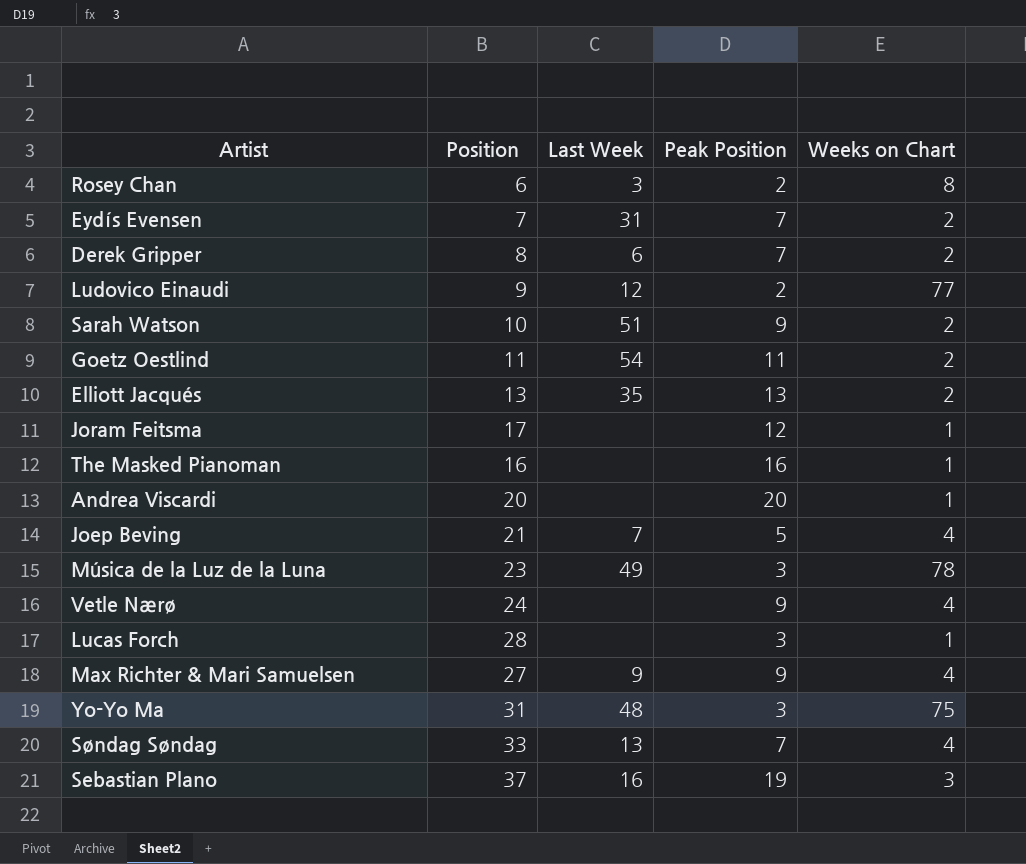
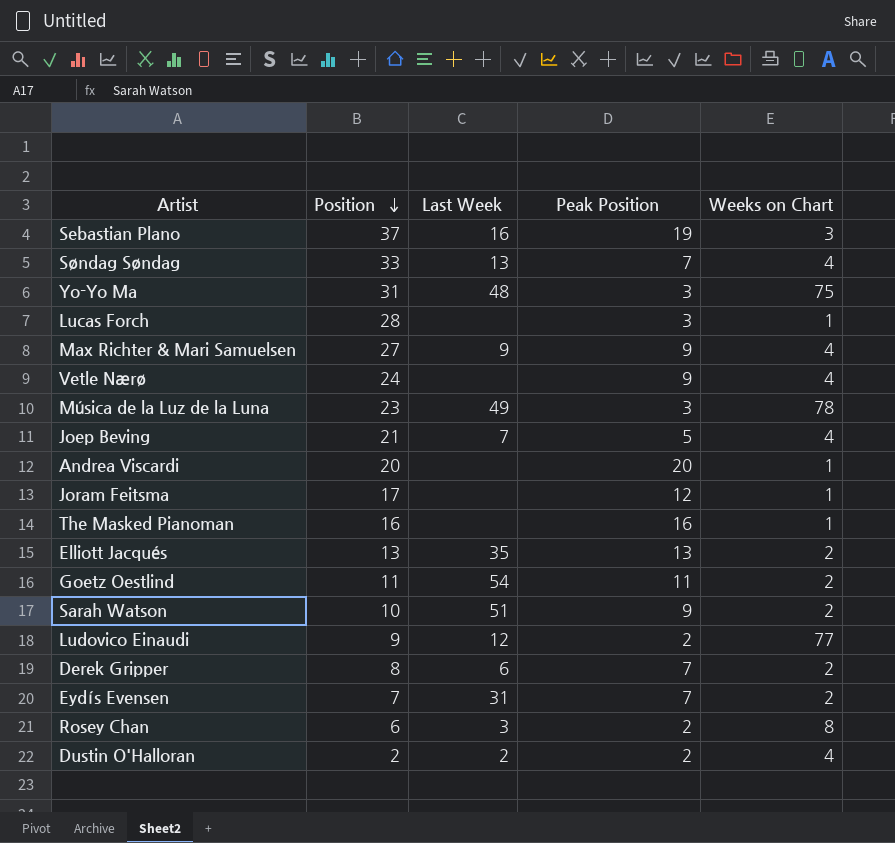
row order: none -> Position descending
row Dustin O'Halloran: none -> 2 | 2 | 2 | 4

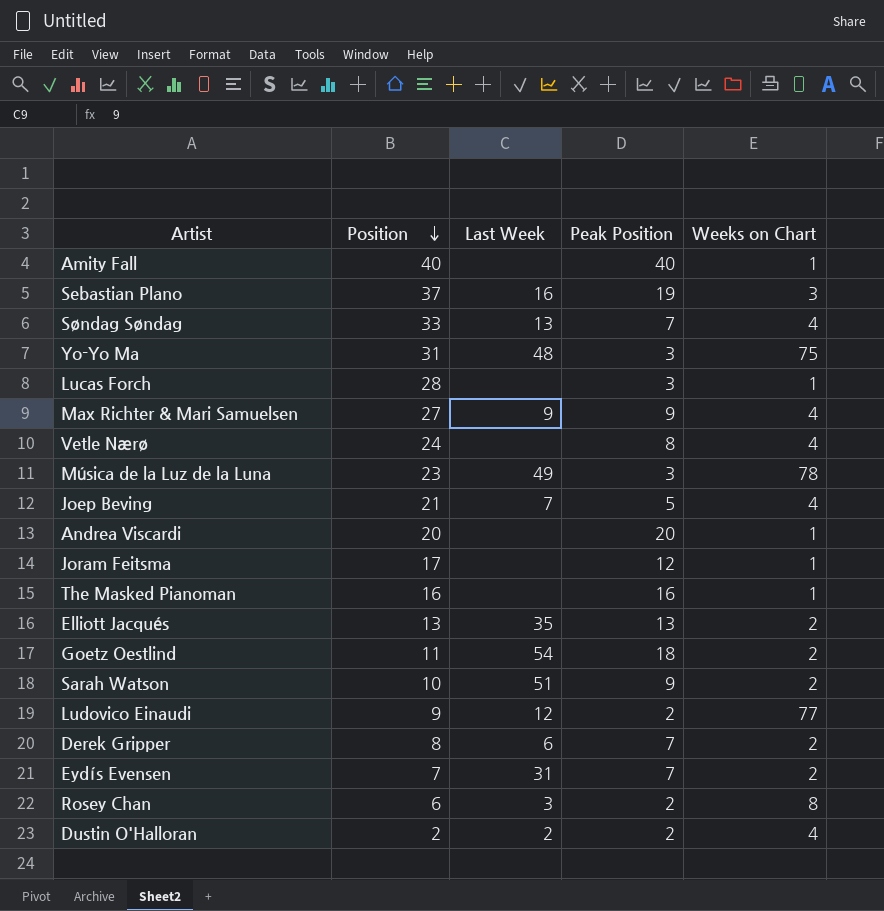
row Amity Fall: none -> 40 | none | 40 | 1
Vetle Nærø | Peak Position: 9 -> 8
Goetz Oestlind | Peak Position: 11 -> 18

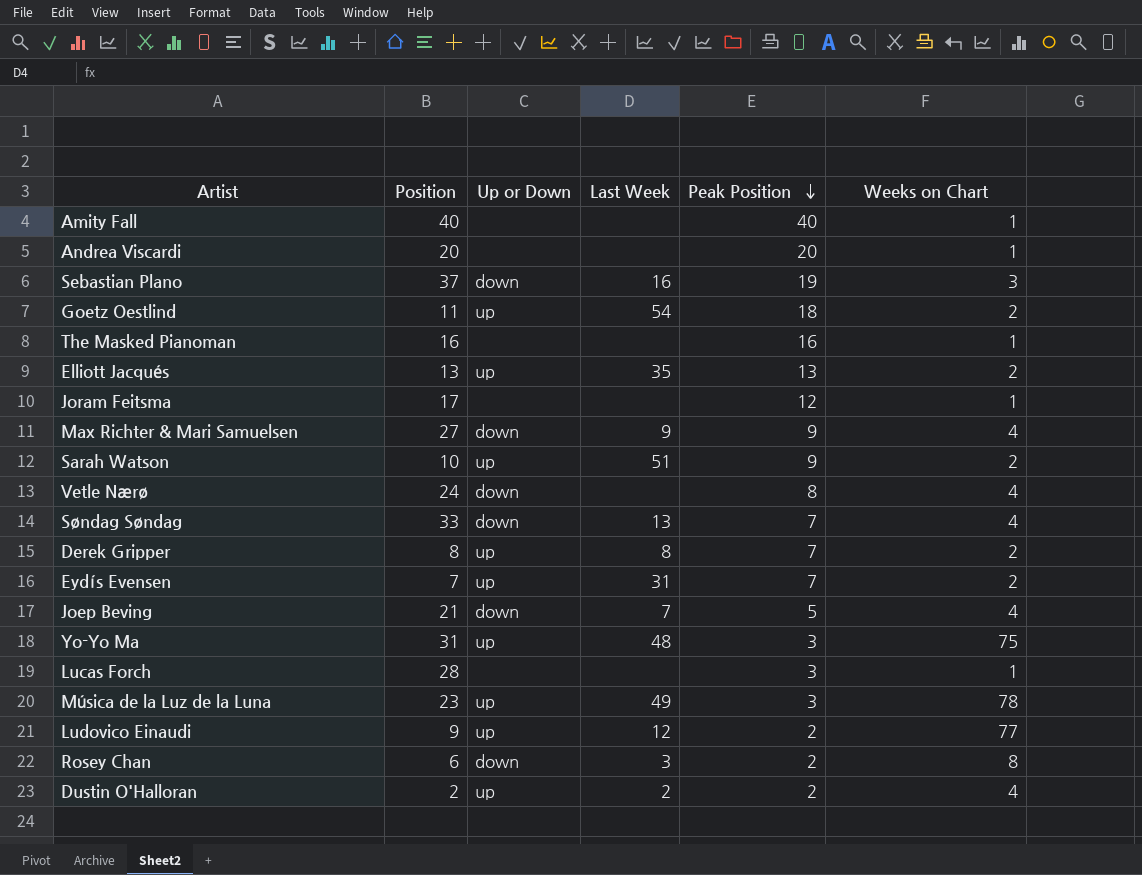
row order: Position descending -> Peak Position descending
column Up or Down | position: none -> 3
Derek Gripper | Last Week: 6 -> 8

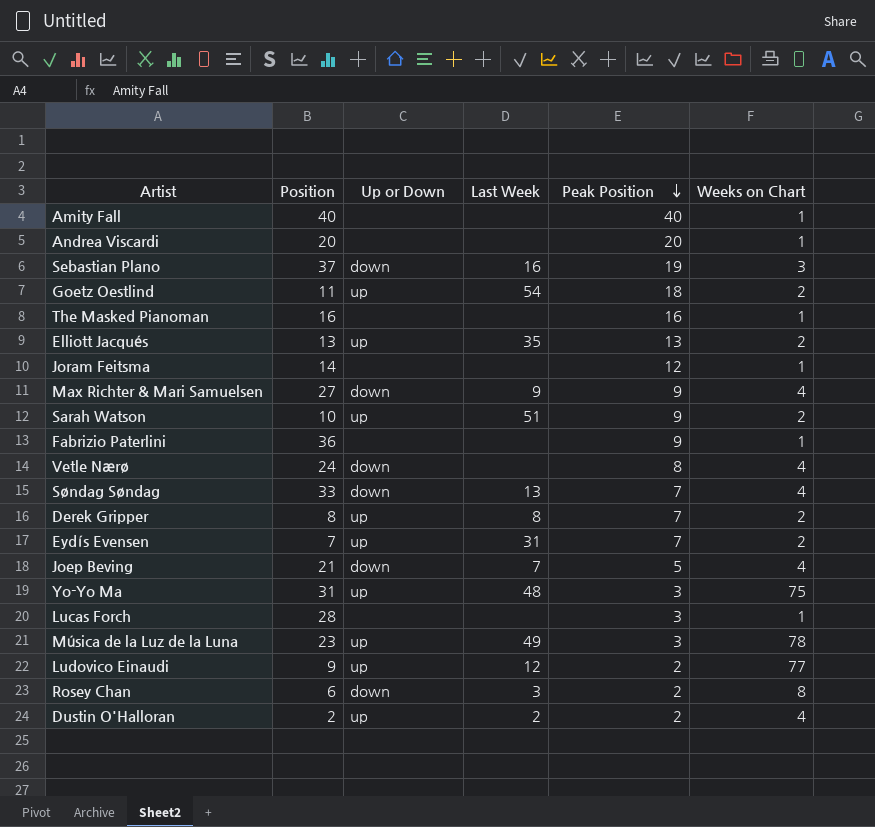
Joram Feitsma | Position: 17 -> 14
row Fabrizio Paterlini: none -> 36 | none | none | 9 | 1

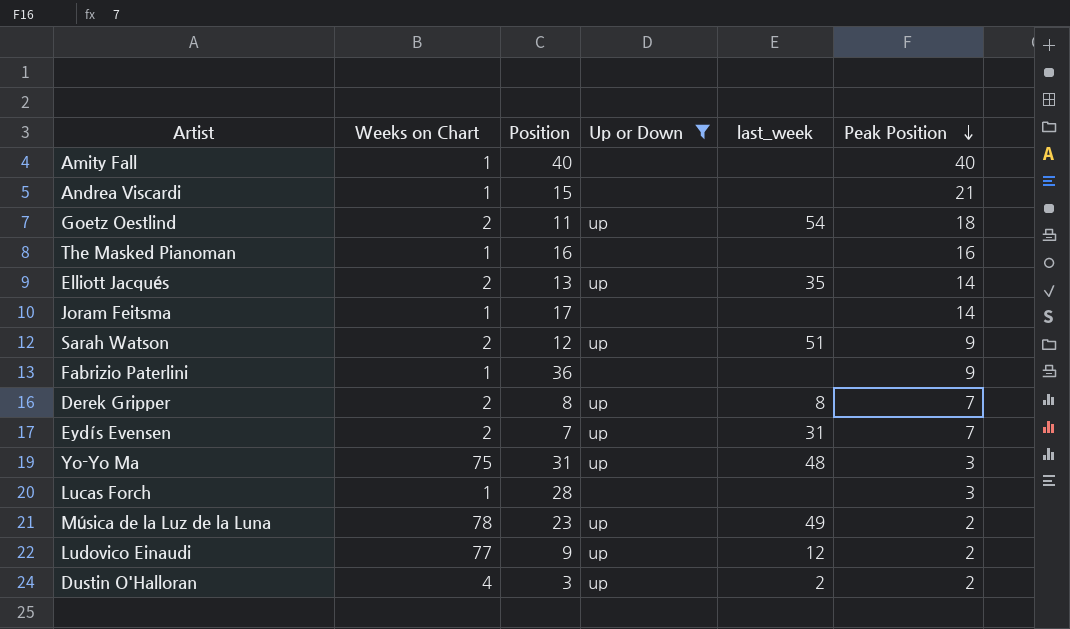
filter: none -> Up or Down != down
column Weeks on Chart | position: 6 -> 2
column name: Last Week -> last_week
Andrea Viscardi | Position: 20 -> 15
Andrea Viscardi | Peak Position: 20 -> 21
Elliott Jacqués | Peak Position: 13 -> 14
Joram Feitsma | Position: 14 -> 17
Joram Feitsma | Peak Position: 12 -> 14
Sarah Watson | Position: 10 -> 12
Música de la Luz de la Luna | Peak Position: 3 -> 2
Dustin O'Halloran | Position: 2 -> 3

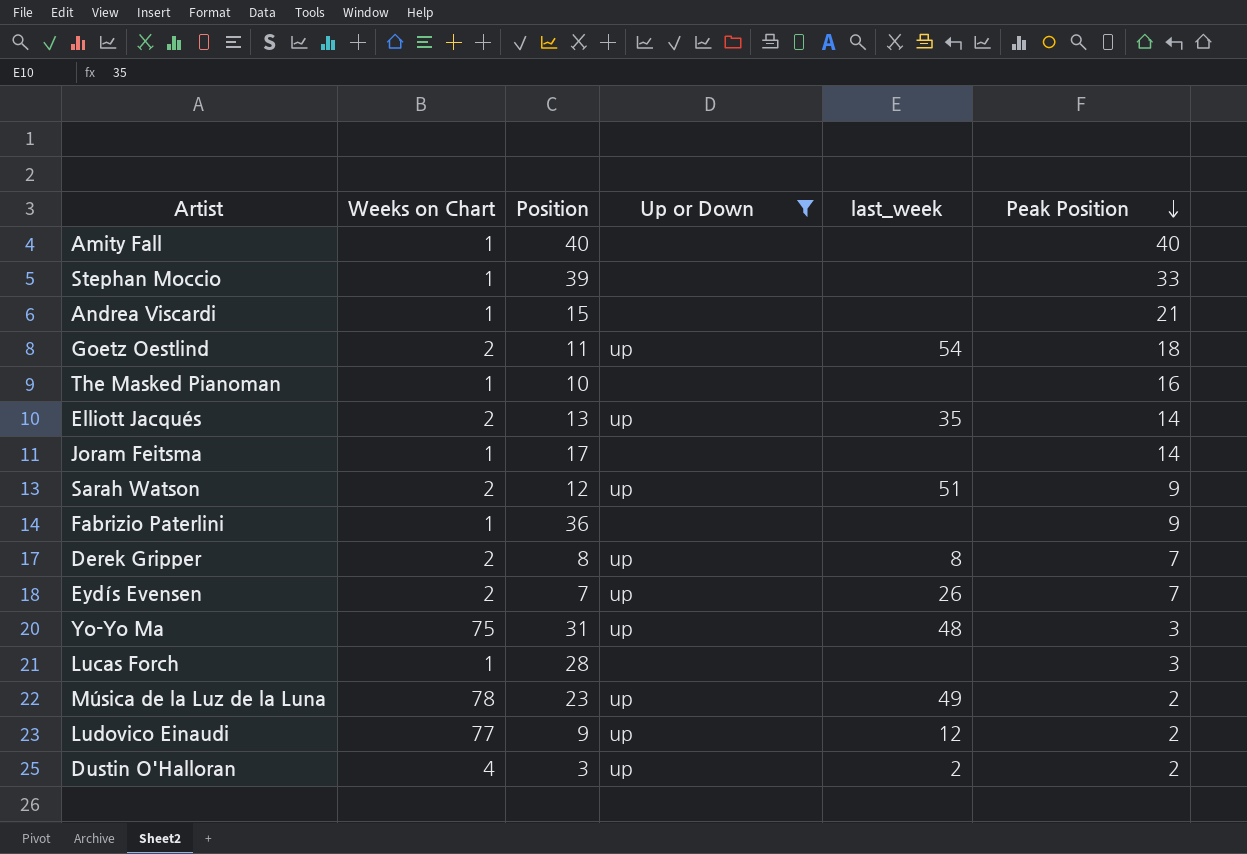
row Stephan Moccio: none -> 1 | 39 | none | none | 33
The Masked Pianoman | Position: 16 -> 10
Eydís Evensen | last_week: 31 -> 26

